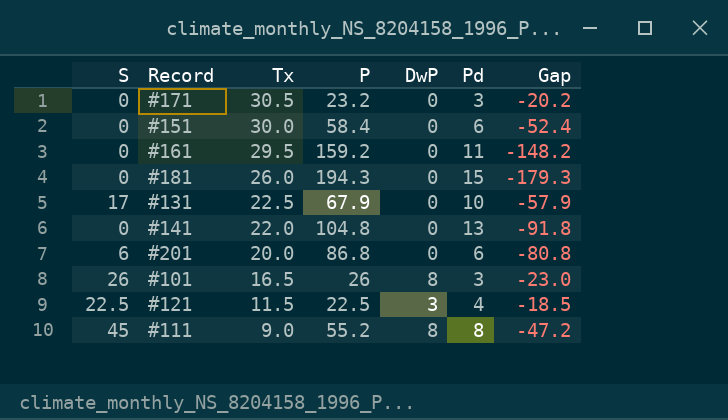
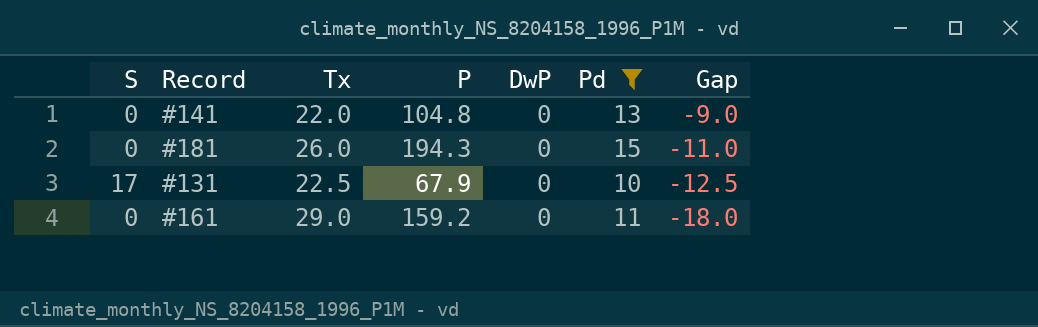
filter: none -> Pd >= 10
row order: Tx descending -> Gap descending
column Gap | formula: [Pd] - [P] -> [Pd] - [Tx]
#161 | Tx: 29.5 -> 29.0

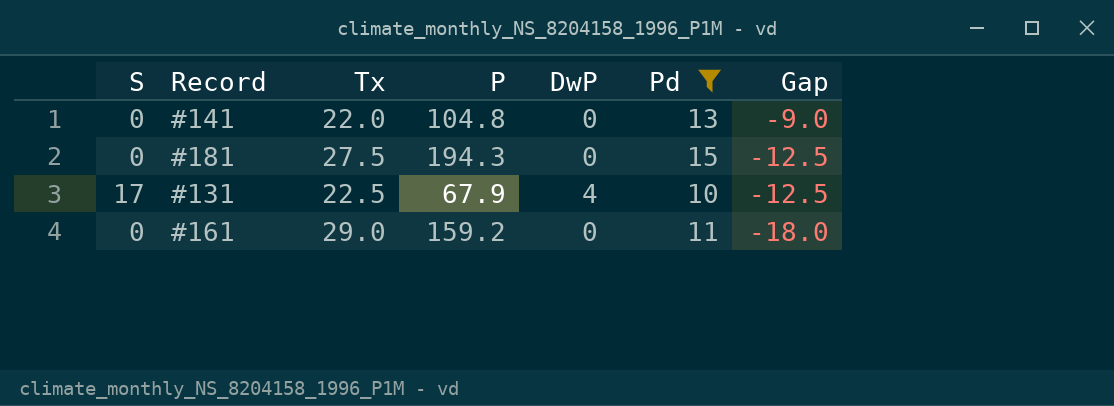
#181 | Tx: 26.0 -> 27.5
#181 | Gap: -11.0 -> -12.5
#131 | DwP: 0 -> 4

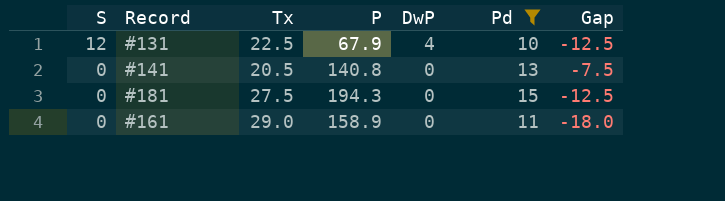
row order: Gap descending -> S descending
#131 | S: 17 -> 12
#141 | Tx: 22.0 -> 20.5
#141 | P: 104.8 -> 140.8
#141 | Gap: -9.0 -> -7.5
#161 | P: 159.2 -> 158.9

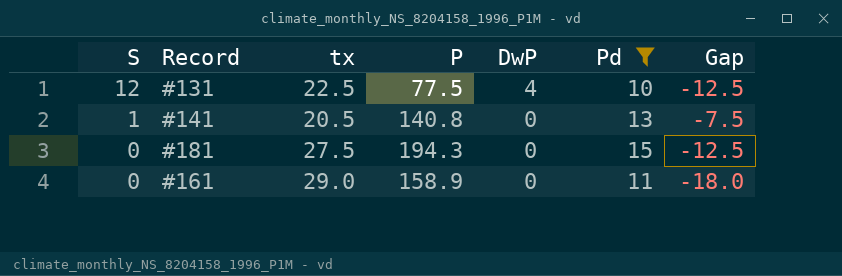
column name: Tx -> tx
#131 | P: 67.9 -> 77.5
#141 | S: 0 -> 1

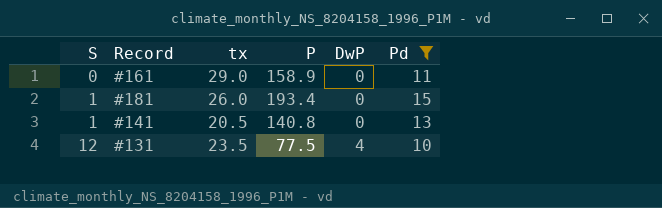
row order: S descending -> S ascending
column Gap | formula: [Pd] - [tx] -> none
#181 | S: 0 -> 1
#181 | tx: 27.5 -> 26.0
#181 | P: 194.3 -> 193.4
#131 | tx: 22.5 -> 23.5

